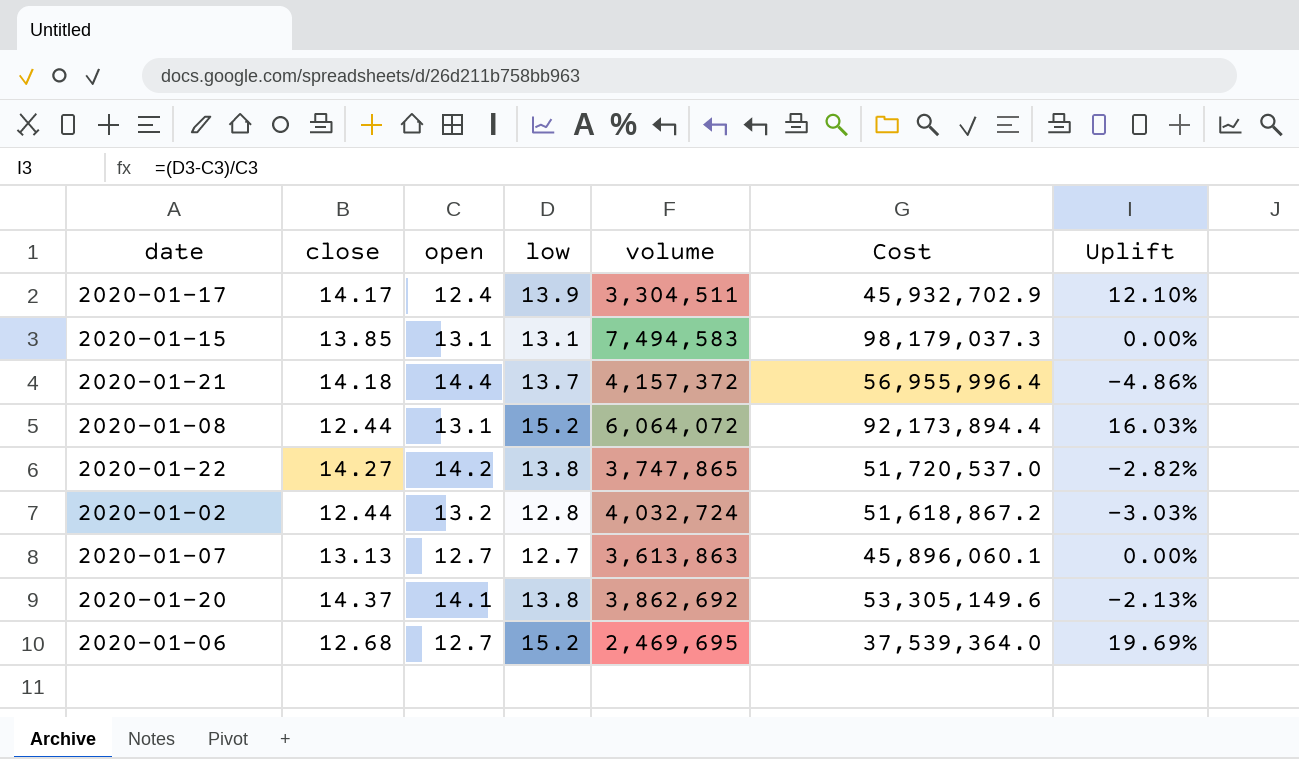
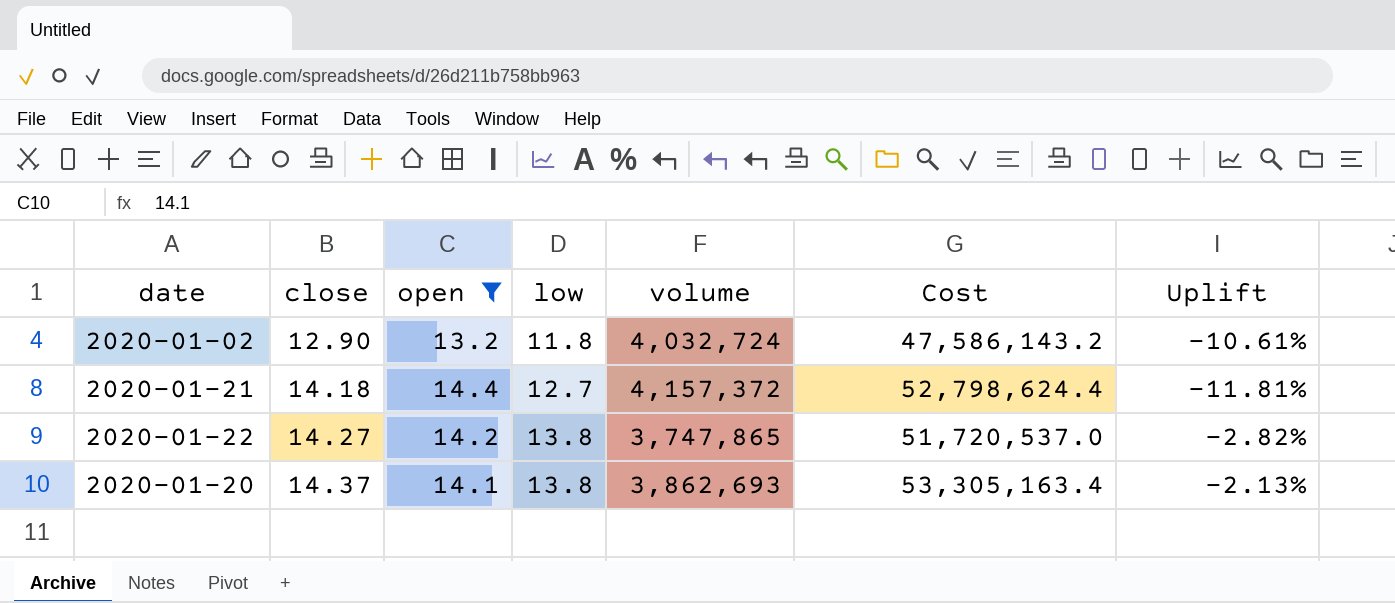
filter: none -> open >= 13.2
row order: none -> close ascending
2020-01-02 | close: 12.44 -> 12.90
2020-01-02 | low: 12.8 -> 11.8
2020-01-02 | Cost: 51,618,867.2 -> 47,586,143.2
2020-01-02 | Uplift: -3.03% -> -10.61%
2020-01-21 | low: 13.7 -> 12.7
2020-01-21 | Cost: 56,955,996.4 -> 52,798,624.4
2020-01-21 | Uplift: -4.86% -> -11.81%
2020-01-20 | volume: 3,862,692 -> 3,862,693
2020-01-20 | Cost: 53,305,149.6 -> 53,305,163.4

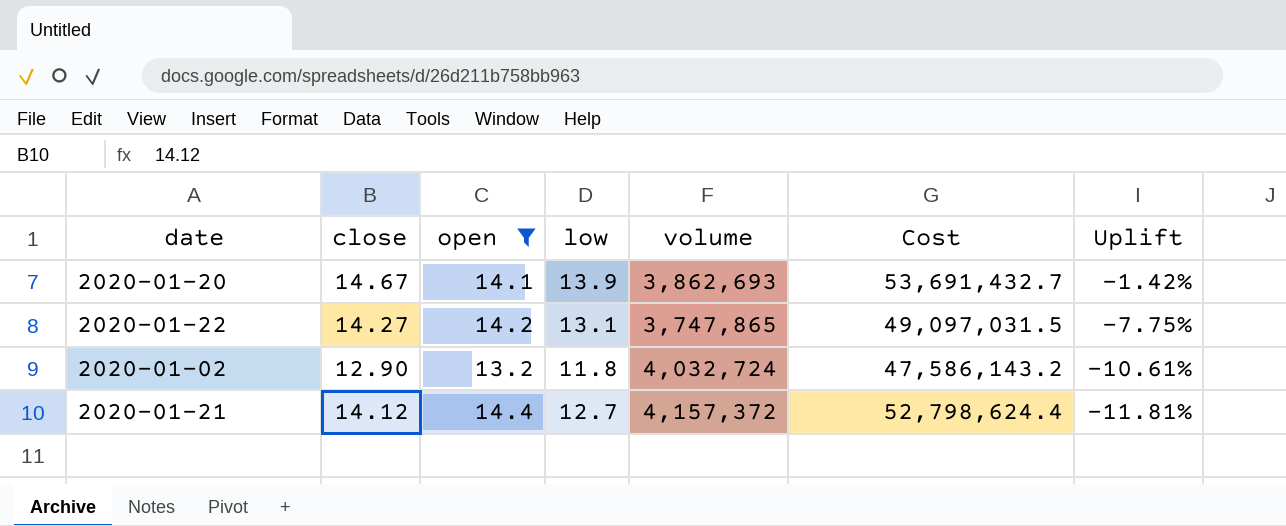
row order: close ascending -> Uplift descending
2020-01-20 | close: 14.37 -> 14.67
2020-01-20 | low: 13.8 -> 13.9
2020-01-20 | Cost: 53,305,163.4 -> 53,691,432.7
2020-01-20 | Uplift: -2.13% -> -1.42%
2020-01-22 | low: 13.8 -> 13.1
2020-01-22 | Cost: 51,720,537.0 -> 49,097,031.5
2020-01-22 | Uplift: -2.82% -> -7.75%
2020-01-21 | close: 14.18 -> 14.12

